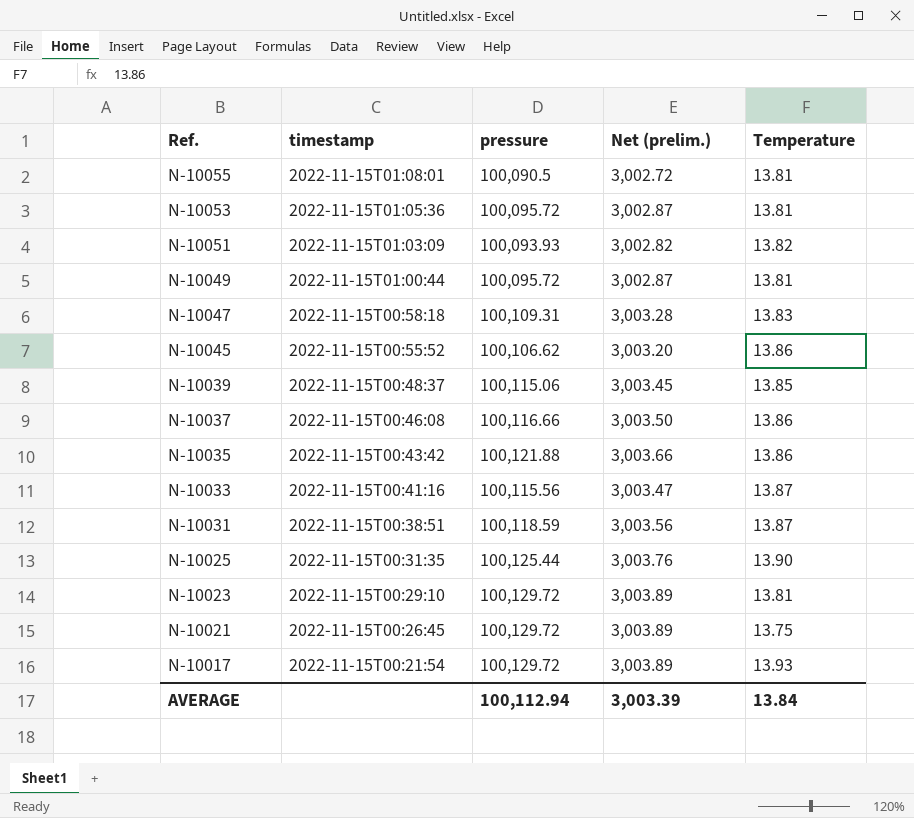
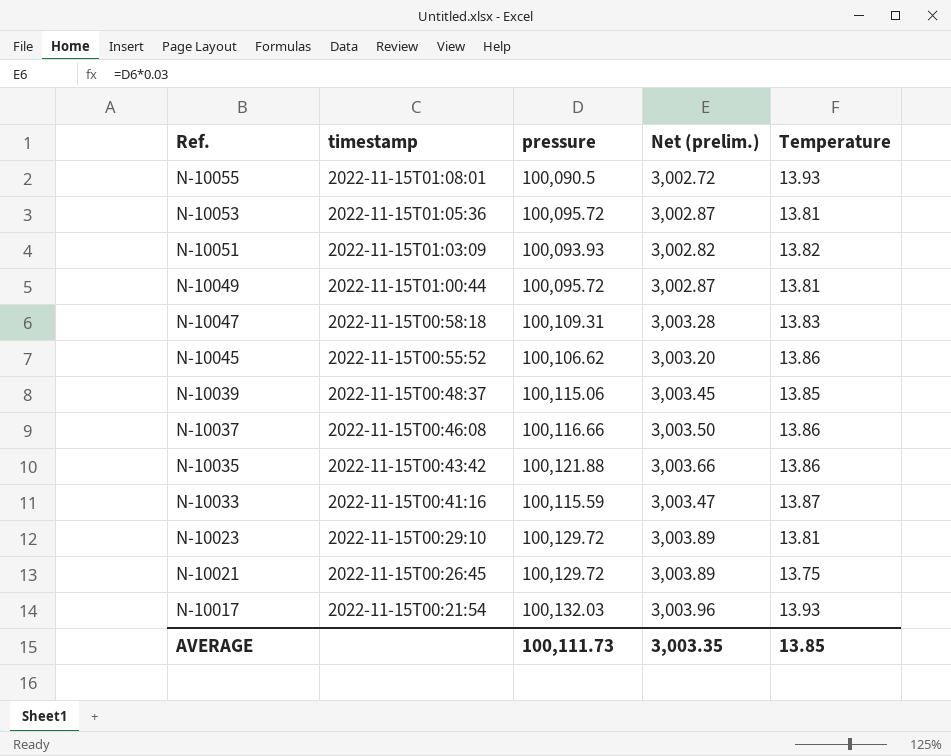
row N-10031: 2022-11-15T00:38:51 | 100,118.59 | 3,003.56 | 13.87 -> none
row N-10025: 2022-11-15T00:31:35 | 100,125.44 | 3,003.76 | 13.90 -> none
N-10055 | Temperature: 13.81 -> 13.93
N-10033 | pressure: 100,115.56 -> 100,115.59
N-10017 | pressure: 100,129.72 -> 100,132.03
N-10017 | Net (prelim.): 3,003.89 -> 3,003.96
AVERAGE | pressure: 100,112.94 -> 100,111.73
AVERAGE | Net (prelim.): 3,003.39 -> 3,003.35
AVERAGE | Temperature: 13.84 -> 13.85

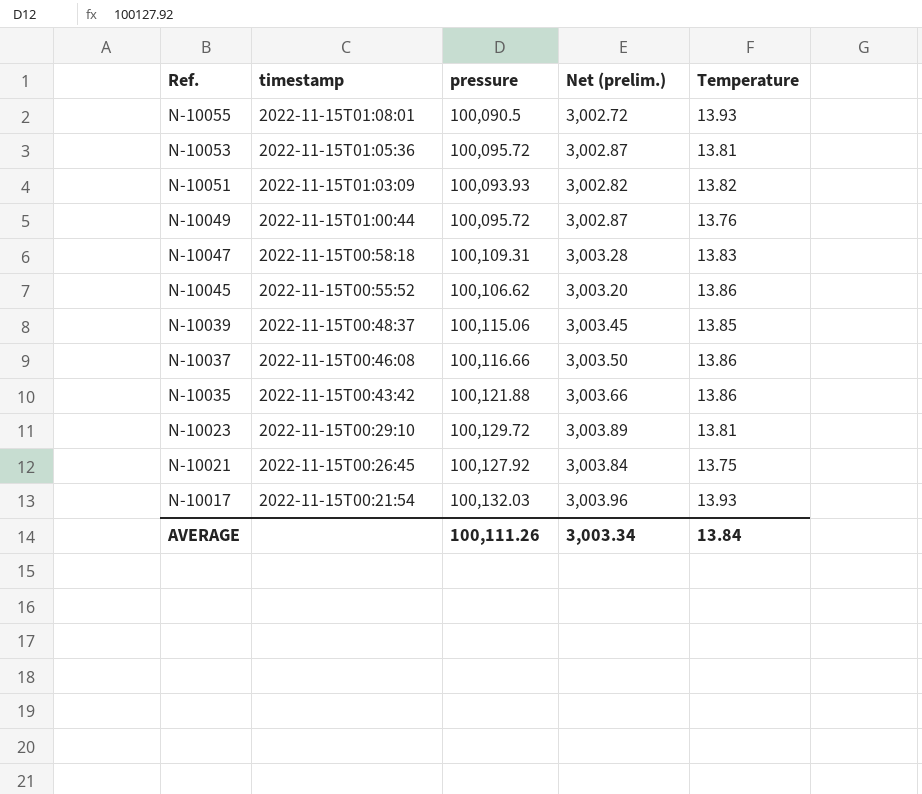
row N-10033: 2022-11-15T00:41:16 | 100,115.59 | 3,003.47 | 13.87 -> none
N-10049 | Temperature: 13.81 -> 13.76
N-10021 | pressure: 100,129.72 -> 100,127.92
N-10021 | Net (prelim.): 3,003.89 -> 3,003.84
AVERAGE | pressure: 100,111.73 -> 100,111.26
AVERAGE | Net (prelim.): 3,003.35 -> 3,003.34
AVERAGE | Temperature: 13.85 -> 13.84

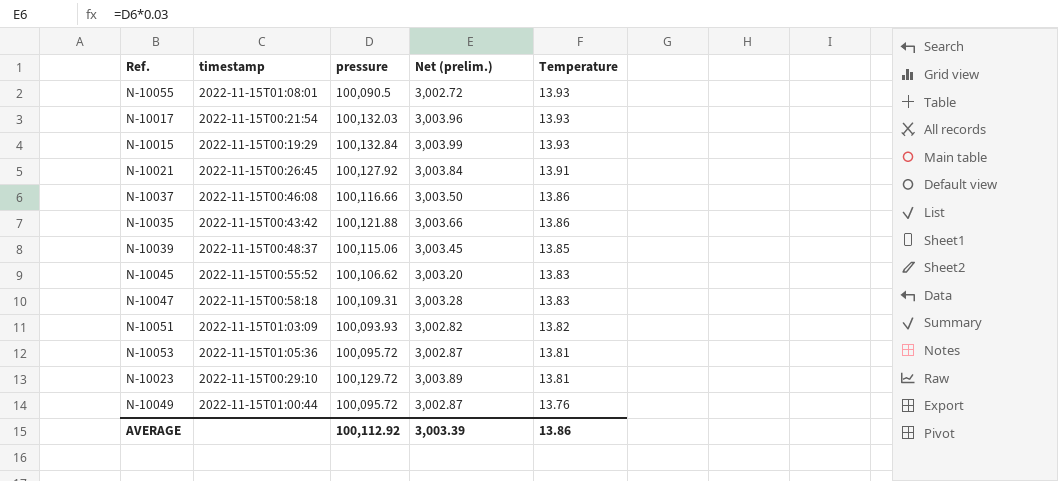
row order: Ref. descending -> Temperature descending
row N-10015: none -> 2022-11-15T00:19:29 | 100,132.84 | 3,003.99 | 13.93
N-10021 | Temperature: 13.75 -> 13.91
N-10045 | Temperature: 13.86 -> 13.83
AVERAGE | pressure: 100,111.26 -> 100,112.92
AVERAGE | Net (prelim.): 3,003.34 -> 3,003.39
AVERAGE | Temperature: 13.84 -> 13.86

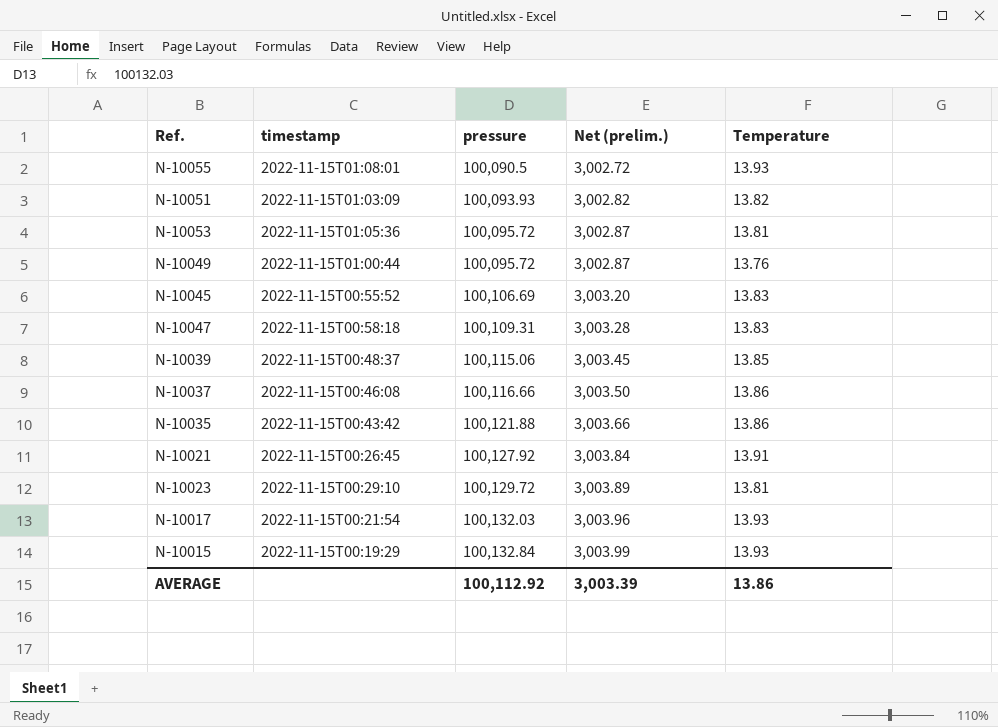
row order: Temperature descending -> pressure ascending
N-10045 | pressure: 100,106.62 -> 100,106.69

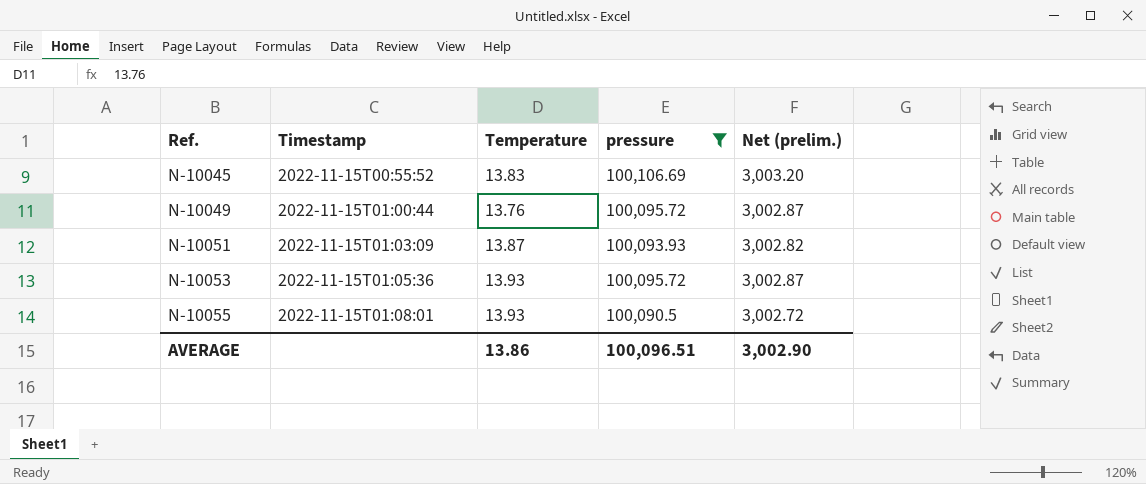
filter: none -> pressure <= 100,106.69
row order: pressure ascending -> Ref. ascending
column name: timestamp -> Timestamp
column Temperature | position: 5 -> 3
N-10051 | Temperature: 13.82 -> 13.87
N-10053 | Temperature: 13.81 -> 13.93
AVERAGE | pressure: 100,112.92 -> 100,096.51
AVERAGE | Net (prelim.): 3,003.39 -> 3,002.90

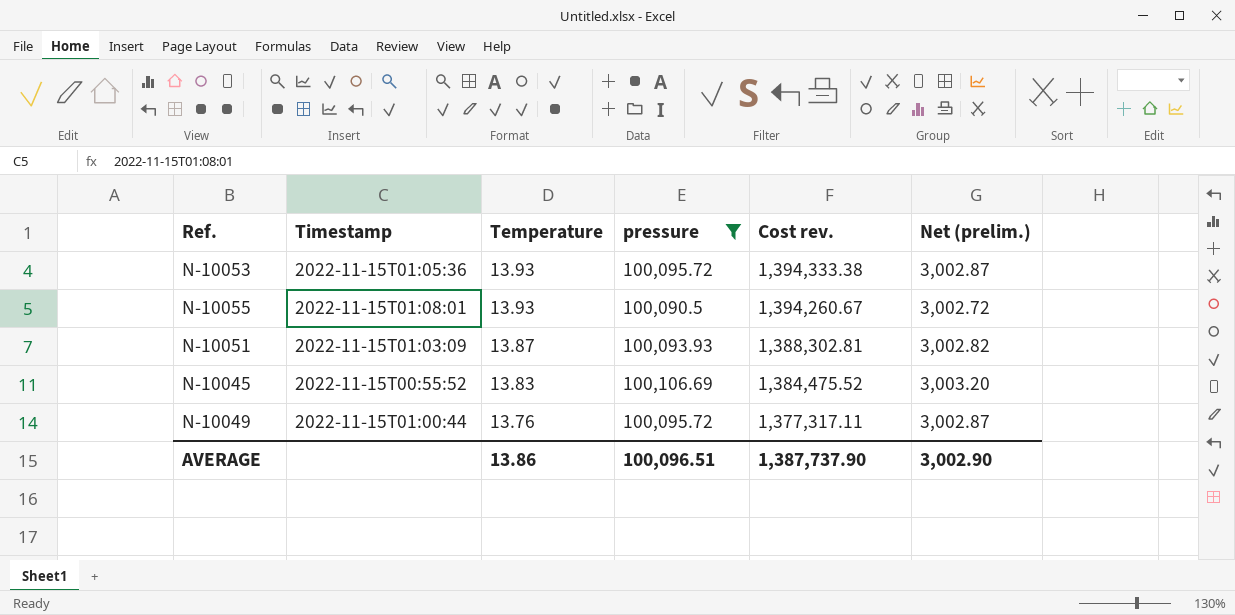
row order: Ref. ascending -> Temperature descending
column Cost rev. | formula: none -> [Temperature] * [pressure]

